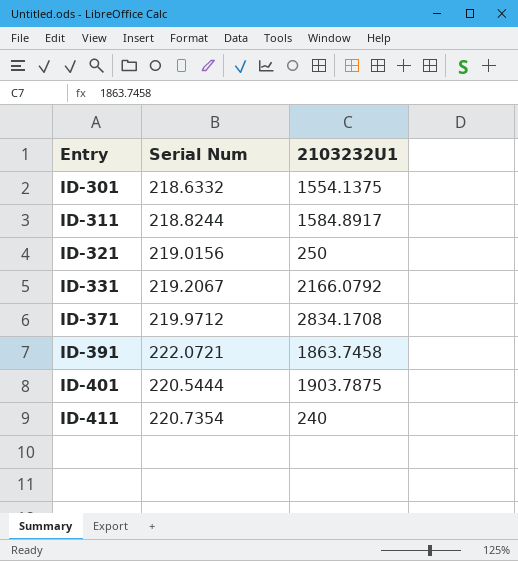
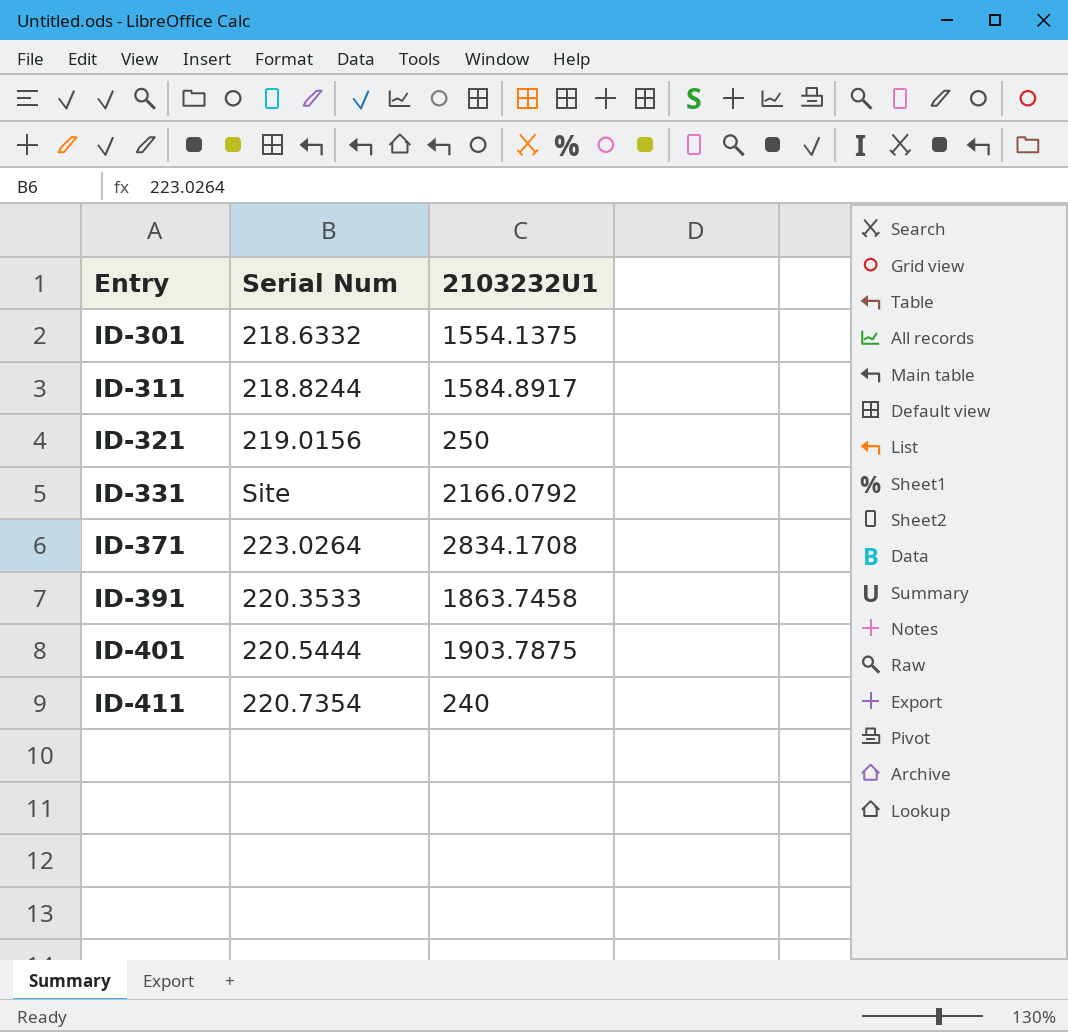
ID-331 | Serial Num: 219.2067 -> Site
ID-371 | Serial Num: 219.9712 -> 223.0264
ID-391 | Serial Num: 222.0721 -> 220.3533

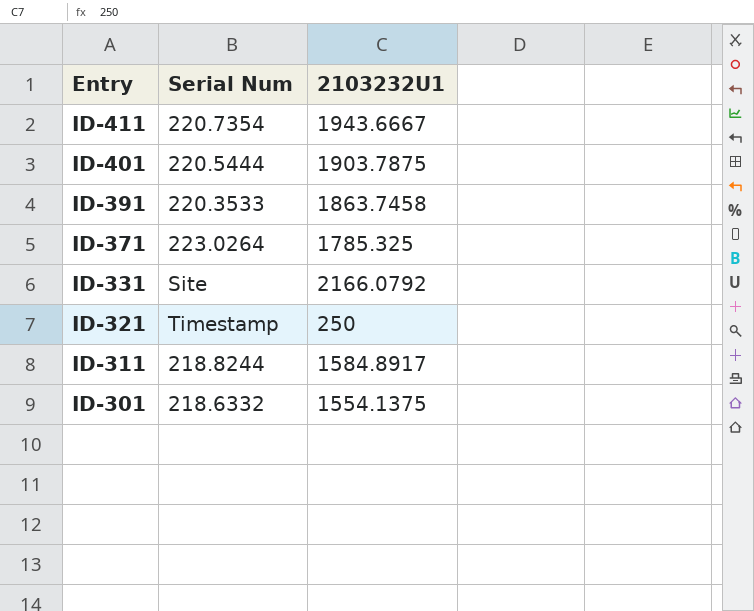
row order: Entry ascending -> Entry descending
ID-411 | 2103232U1: 240 -> 1943.6667
ID-371 | 2103232U1: 2834.1708 -> 1785.325
ID-321 | Serial Num: 219.0156 -> Timestamp

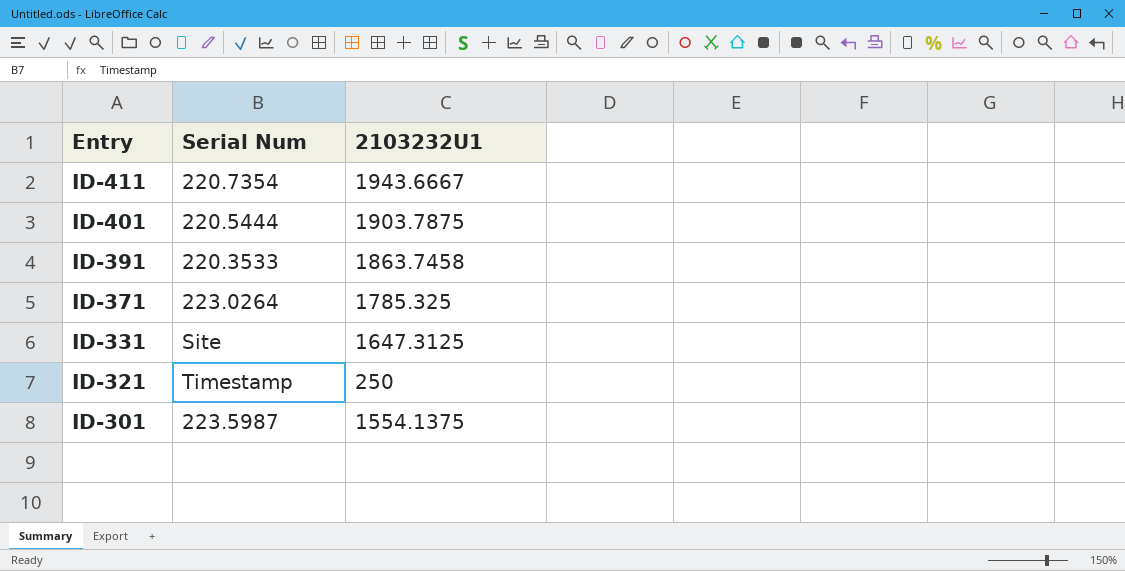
row ID-311: 218.8244 | 1584.8917 -> none
ID-331 | 2103232U1: 2166.0792 -> 1647.3125
ID-301 | Serial Num: 218.6332 -> 223.5987

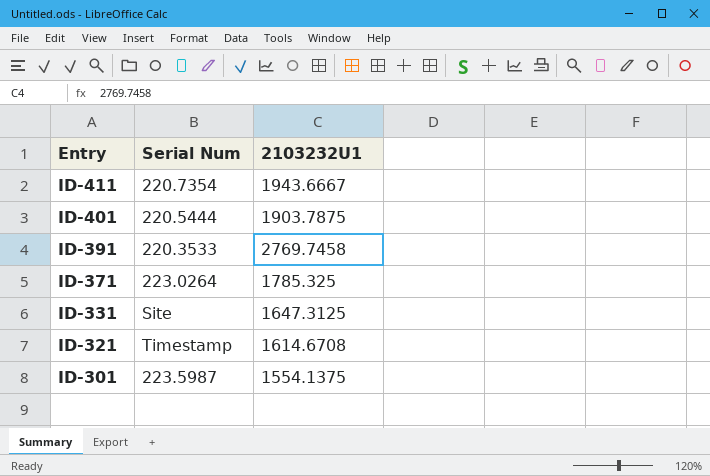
ID-391 | 2103232U1: 1863.7458 -> 2769.7458
ID-321 | 2103232U1: 250 -> 1614.6708

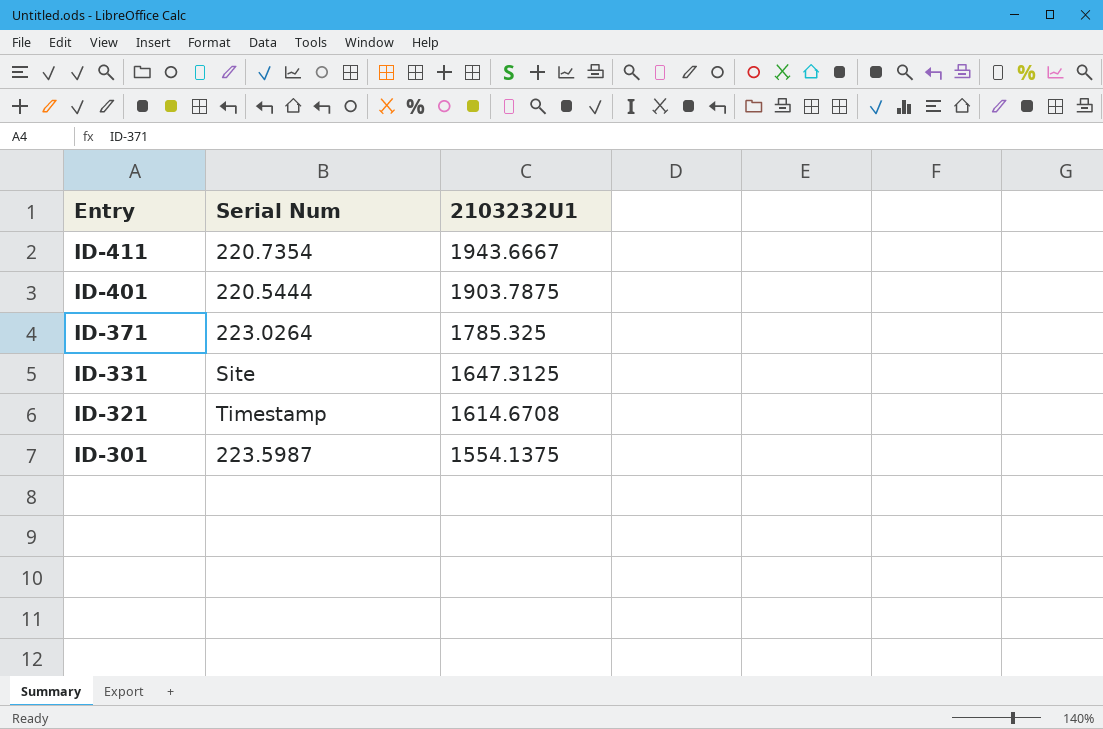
row ID-391: 220.3533 | 2769.7458 -> none

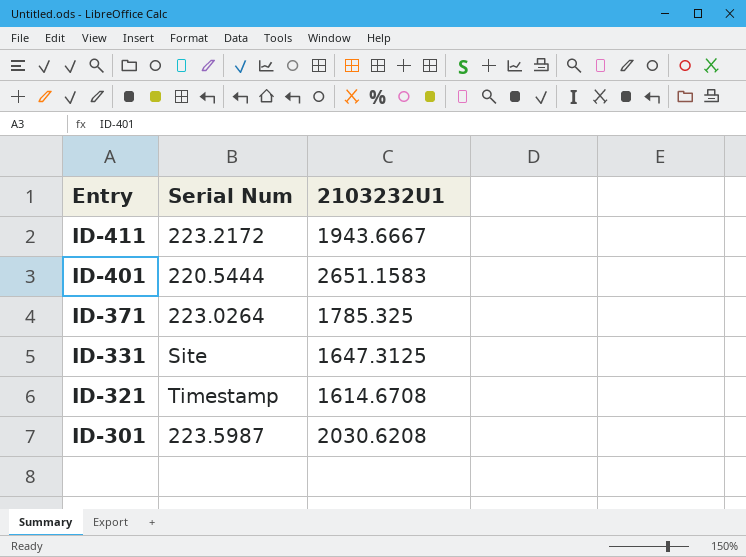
ID-411 | Serial Num: 220.7354 -> 223.2172
ID-401 | 2103232U1: 1903.7875 -> 2651.1583
ID-301 | 2103232U1: 1554.1375 -> 2030.6208

